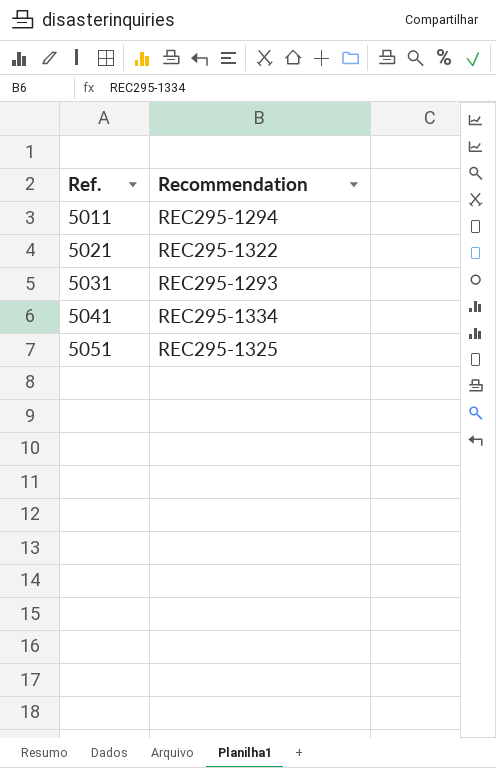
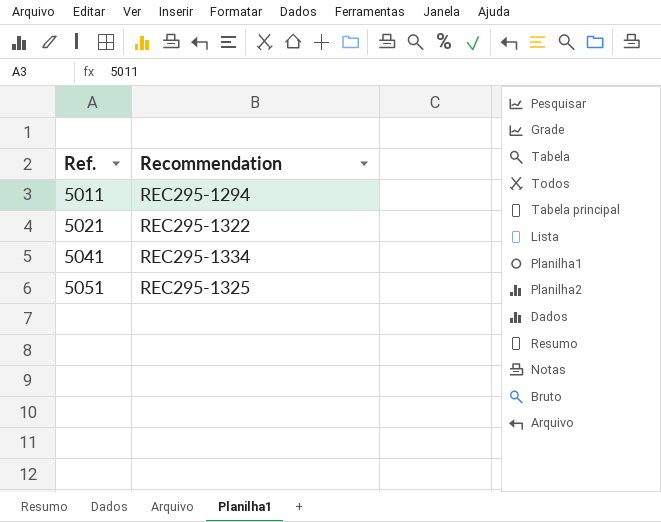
row 5031: REC295-1293 -> none

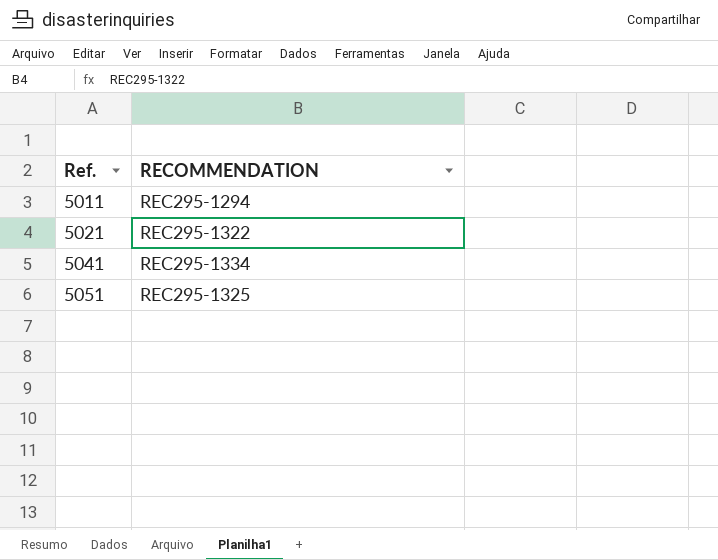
column name: Recommendation -> RECOMMENDATION

